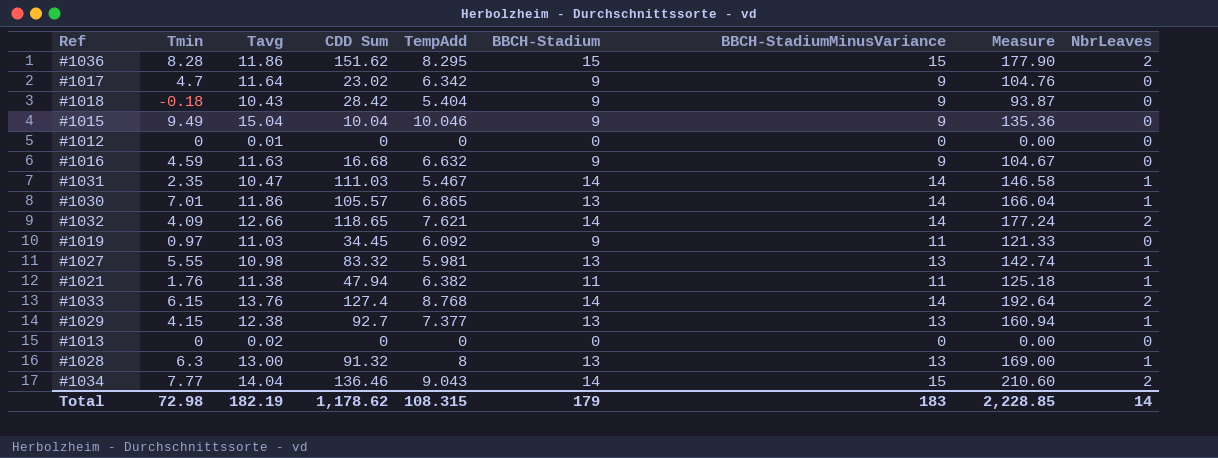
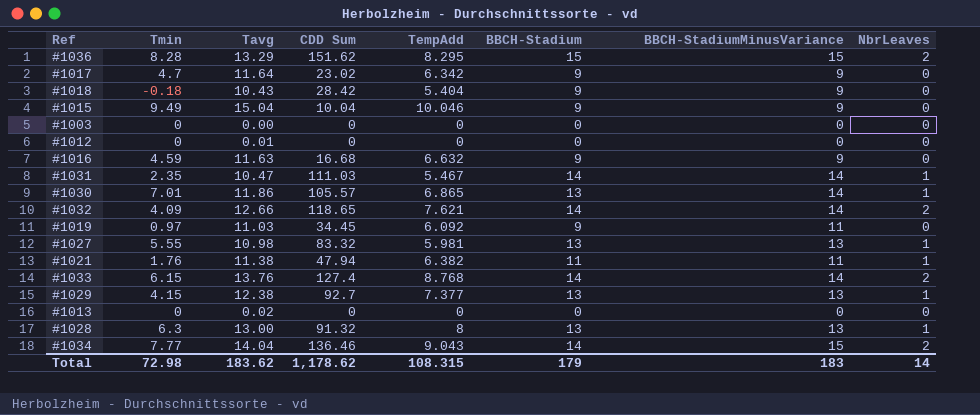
column Measure | formula: [Tavg] * [BBCH-StadiumMinusVariance] -> none
#1036 | Tavg: 11.86 -> 13.29
row #1003: none -> 0 | 0.00 | 0 | 0 | 0 | 0 | 0
Total | Tavg: 182.19 -> 183.62

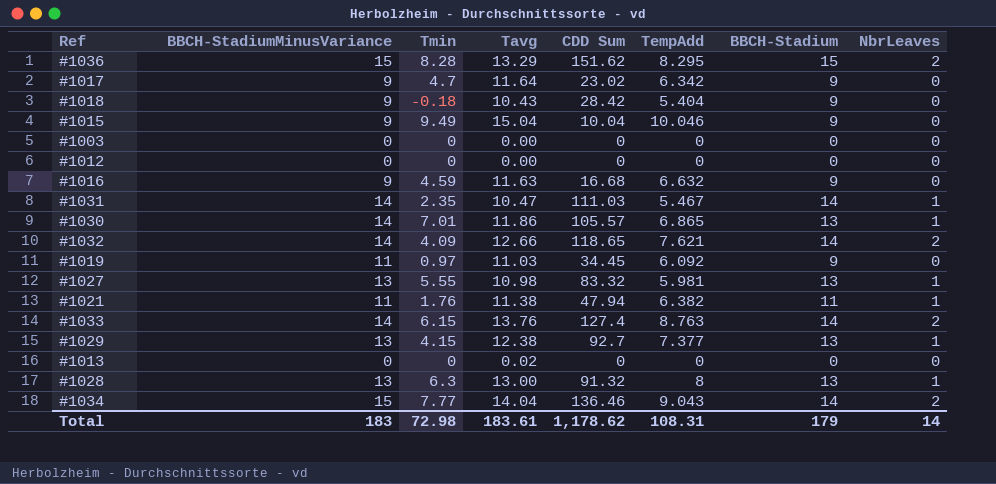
column BBCH-StadiumMinusVariance | position: 7 -> 2
#1012 | Tavg: 0.01 -> 0.00
#1033 | TempAdd: 8.768 -> 8.763
Total | Tavg: 183.62 -> 183.61
Total | TempAdd: 108.315 -> 108.31

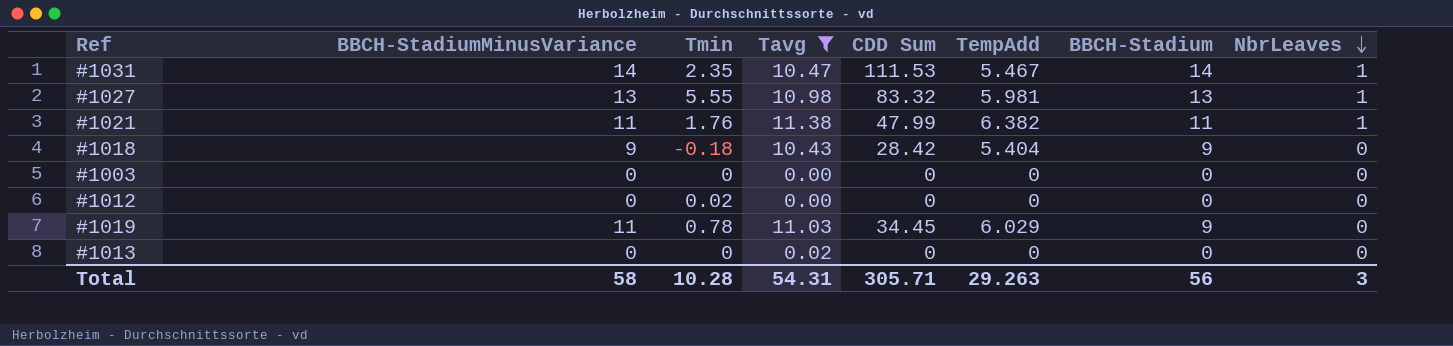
filter: none -> Tavg <= 11.38
row order: none -> NbrLeaves descending
#1031 | CDD Sum: 111.03 -> 111.53
#1021 | CDD Sum: 47.94 -> 47.99
#1012 | Tmin: 0 -> 0.02
#1019 | Tmin: 0.97 -> 0.78
#1019 | TempAdd: 6.092 -> 6.029
Total | BBCH-StadiumMinusVariance: 183 -> 58
Total | Tmin: 72.98 -> 10.28
Total | Tavg: 183.61 -> 54.31
Total | CDD Sum: 1,178.62 -> 305.71
Total | TempAdd: 108.31 -> 29.263
Total | BBCH-Stadium: 179 -> 56
Total | NbrLeaves: 14 -> 3

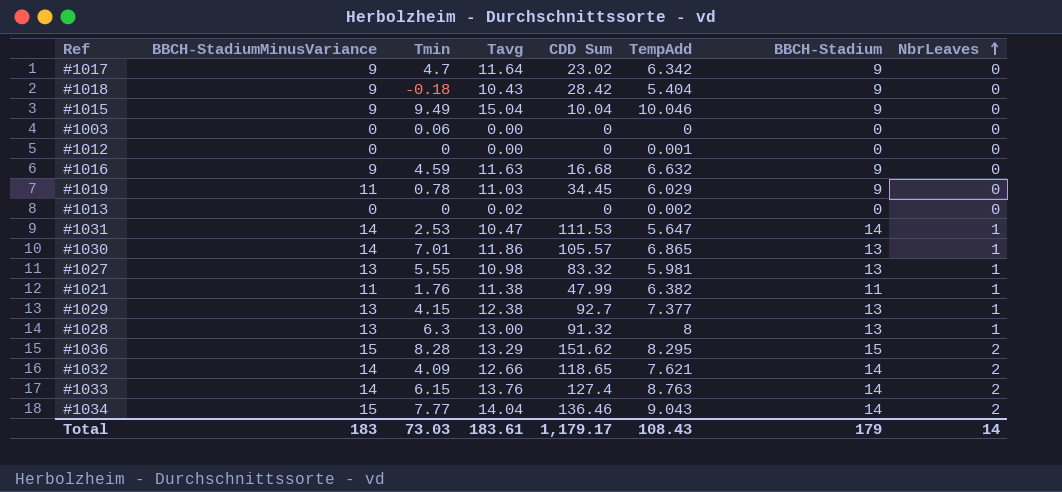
filter: Tavg <= 11.38 -> none
row order: NbrLeaves descending -> NbrLeaves ascending
#1003 | Tmin: 0 -> 0.06
#1012 | Tmin: 0.02 -> 0
#1012 | TempAdd: 0 -> 0.001
#1013 | TempAdd: 0 -> 0.002
#1031 | Tmin: 2.35 -> 2.53
#1031 | TempAdd: 5.467 -> 5.647
Total | BBCH-StadiumMinusVariance: 58 -> 183
Total | Tmin: 10.28 -> 73.03
Total | Tavg: 54.31 -> 183.61
Total | CDD Sum: 305.71 -> 1,179.17
Total | TempAdd: 29.263 -> 108.43
Total | BBCH-Stadium: 56 -> 179
Total | NbrLeaves: 3 -> 14

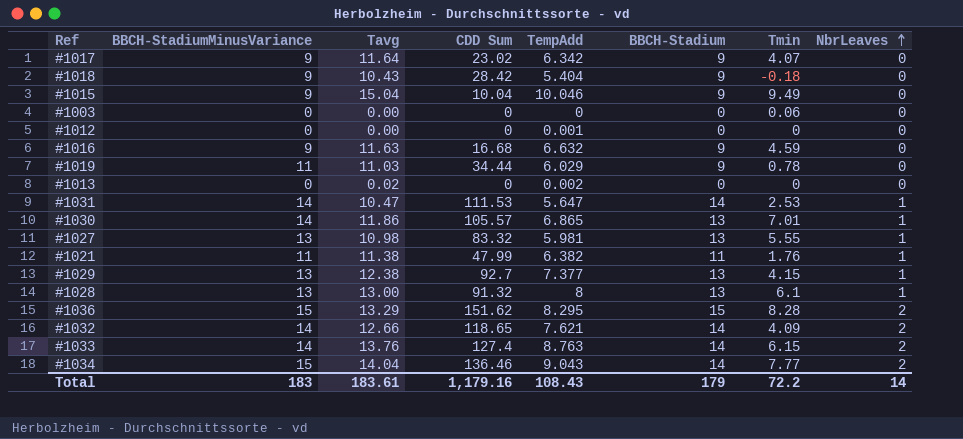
column Tmin | position: 3 -> 7
#1017 | Tmin: 4.7 -> 4.07
#1019 | CDD Sum: 34.45 -> 34.44
#1028 | Tmin: 6.3 -> 6.1
Total | CDD Sum: 1,179.17 -> 1,179.16
Total | Tmin: 73.03 -> 72.2

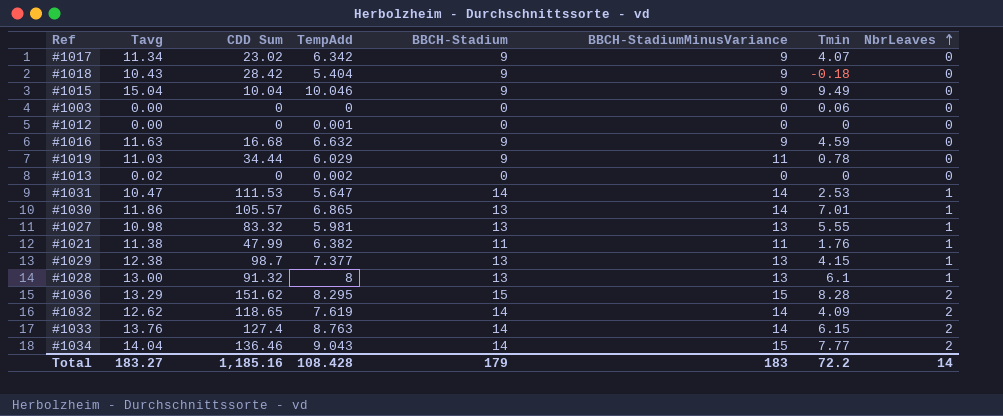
column BBCH-StadiumMinusVariance | position: 2 -> 6
#1017 | Tavg: 11.64 -> 11.34
#1029 | CDD Sum: 92.7 -> 98.7
#1032 | Tavg: 12.66 -> 12.62
#1032 | TempAdd: 7.621 -> 7.619
Total | Tavg: 183.61 -> 183.27
Total | CDD Sum: 1,179.16 -> 1,185.16
Total | TempAdd: 108.43 -> 108.428

